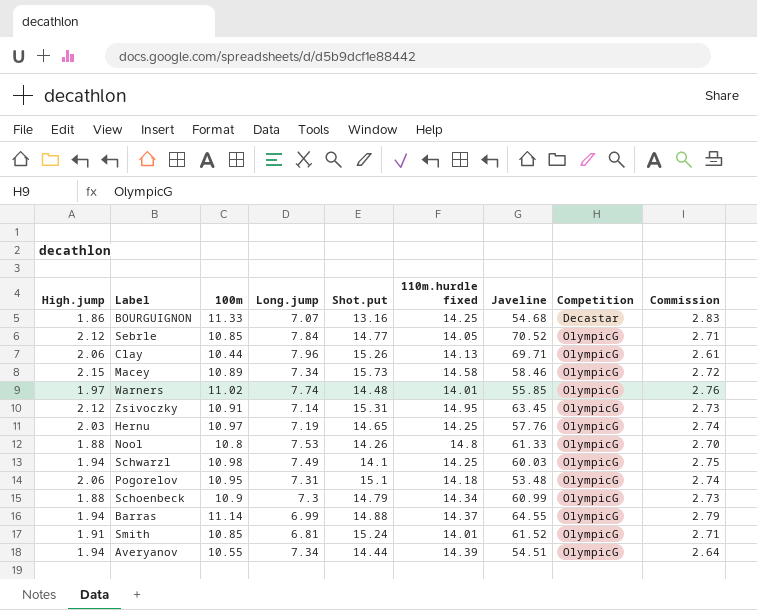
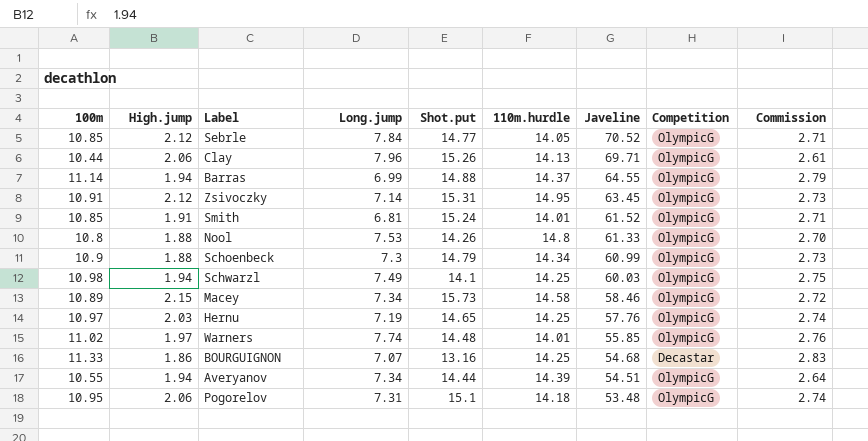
row order: Competition ascending -> Javeline descending
column 100m | position: 3 -> 1
column name: 110m.hurdle fixed -> 110m.hurdle

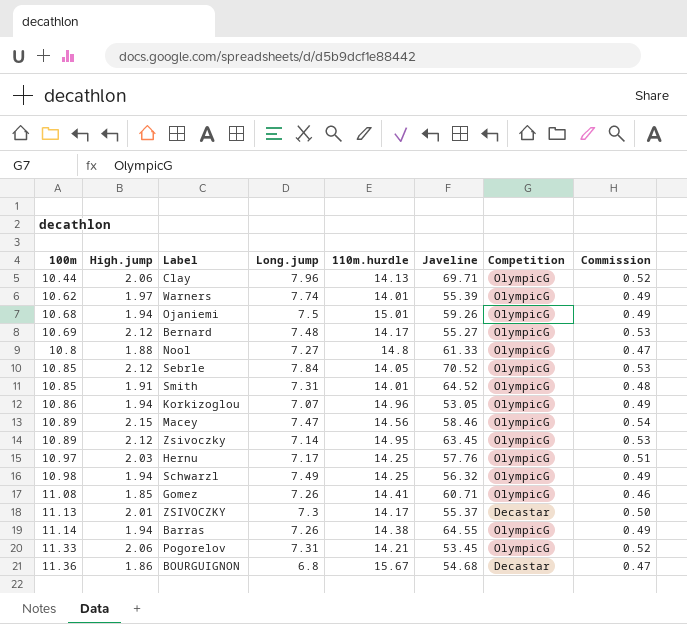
row order: Javeline descending -> 100m ascending
column Shot.put | position: 5 -> none
column Commission | formula: [100m] * 0.25 -> [High.jump] * 0.25
row Schoenbeck: 10.9 | 1.88 | 7.3 | 14.79 | 14.34 | 60.99 | OlympicG | 2.73 -> none
row Averyanov: 10.55 | 1.94 | 7.34 | 14.44 | 14.39 | 54.51 | OlympicG | 2.64 -> none
Warners | 100m: 11.02 -> 10.62
Warners | Javeline: 55.85 -> 55.39
row Ojaniemi: none -> 10.68 | 1.94 | 7.5 | 15.01 | 59.26 | OlympicG | 0.49
row Bernard: none -> 10.69 | 2.12 | 7.48 | 14.17 | 55.27 | OlympicG | 0.53
Nool | Long.jump: 7.53 -> 7.27
Smith | Long.jump: 6.81 -> 7.31
Smith | Javeline: 61.52 -> 64.52
row Korkizoglou: none -> 10.86 | 1.94 | 7.07 | 14.96 | 53.05 | OlympicG | 0.49
Macey | Long.jump: 7.34 -> 7.47
Macey | 110m.hurdle: 14.58 -> 14.56
Zsivoczky | 100m: 10.91 -> 10.89
Hernu | Long.jump: 7.19 -> 7.17
Schwarzl | Javeline: 60.03 -> 56.32
row Gomez: none -> 11.08 | 1.85 | 7.26 | 14.41 | 60.71 | OlympicG | 0.46
row ZSIVOCZKY: none -> 11.13 | 2.01 | 7.3 | 14.17 | 55.37 | Decastar | 0.50
Barras | Long.jump: 6.99 -> 7.26
Barras | 110m.hurdle: 14.37 -> 14.38
Pogorelov | 100m: 10.95 -> 11.33
Pogorelov | 110m.hurdle: 14.18 -> 14.21
Pogorelov | Javeline: 53.48 -> 53.45
BOURGUIGNON | 100m: 11.33 -> 11.36
BOURGUIGNON | Long.jump: 7.07 -> 6.8
BOURGUIGNON | 110m.hurdle: 14.25 -> 15.67

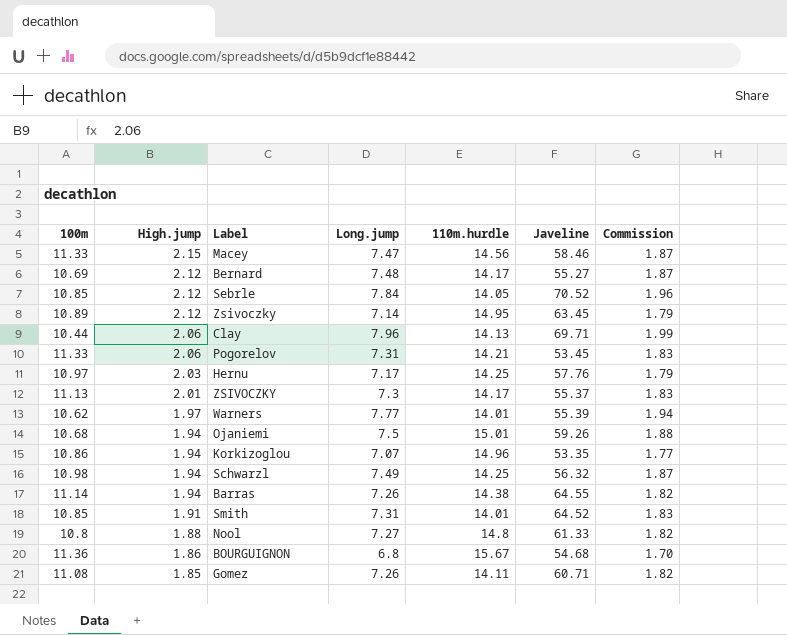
row order: 100m ascending -> High.jump descending
column Competition | position: 7 -> none
column Commission | formula: [High.jump] * 0.25 -> [Long.jump] * 0.25
Macey | 100m: 10.89 -> 11.33
Warners | Long.jump: 7.74 -> 7.77
Korkizoglou | Javeline: 53.05 -> 53.35
Gomez | 110m.hurdle: 14.41 -> 14.11

